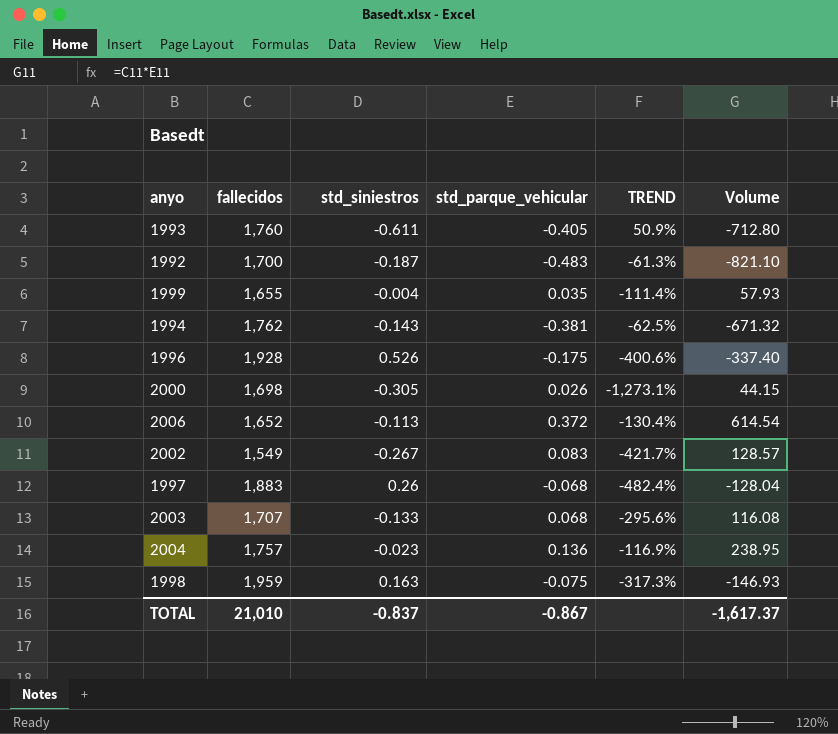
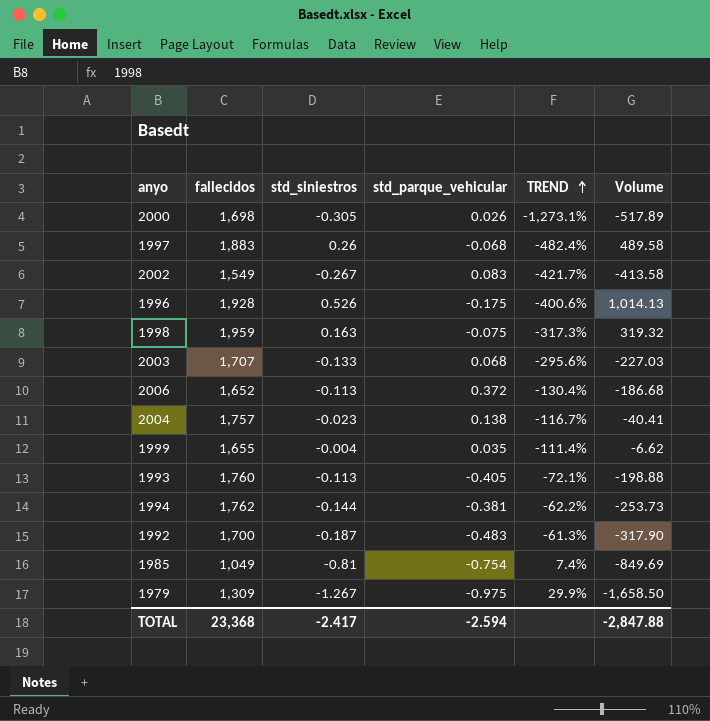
row order: none -> TREND ascending
column Volume | formula: [fallecidos] * [std_parque_vehicular] -> [fallecidos] * [std_siniestros]
2004 | std_parque_vehicular: 0.136 -> 0.138
2004 | TREND: -116.9% -> -116.7%
1993 | std_siniestros: -0.611 -> -0.113
1993 | TREND: 50.9% -> -72.1%
1994 | std_siniestros: -0.143 -> -0.144
1994 | TREND: -62.5% -> -62.2%
row 1985: none -> 1,049 | -0.81 | -0.754 | 7.4% | -849.69
row 1979: none -> 1,309 | -1.267 | -0.975 | 29.9% | -1,658.50
TOTAL | fallecidos: 21,010 -> 23,368
TOTAL | std_siniestros: -0.837 -> -2.417
TOTAL | std_parque_vehicular: -0.867 -> -2.594
TOTAL | Volume: -1,617.37 -> -2,847.88

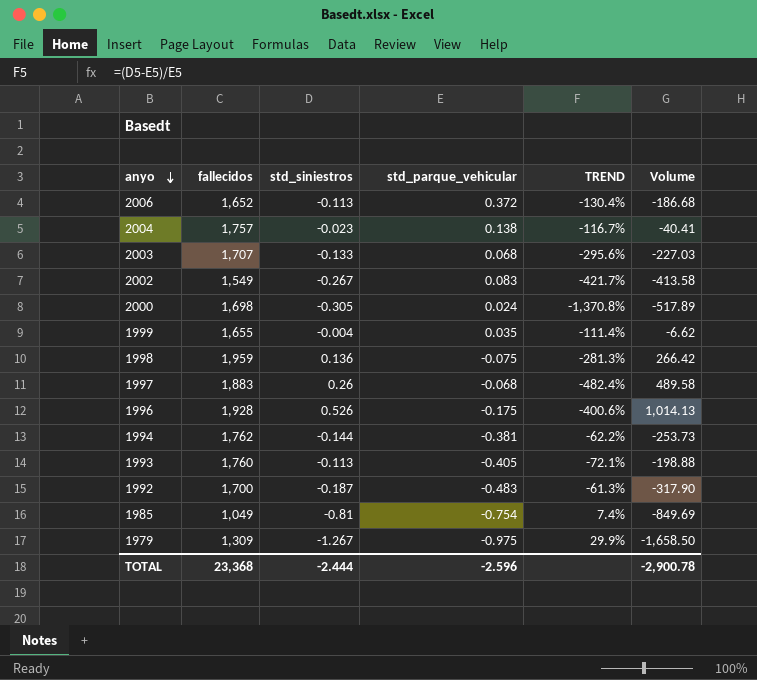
row order: TREND ascending -> anyo descending
2000 | std_parque_vehicular: 0.026 -> 0.024
2000 | TREND: -1,273.1% -> -1,370.8%
1998 | std_siniestros: 0.163 -> 0.136
1998 | TREND: -317.3% -> -281.3%
1998 | Volume: 319.32 -> 266.42
TOTAL | std_siniestros: -2.417 -> -2.444
TOTAL | std_parque_vehicular: -2.594 -> -2.596
TOTAL | Volume: -2,847.88 -> -2,900.78

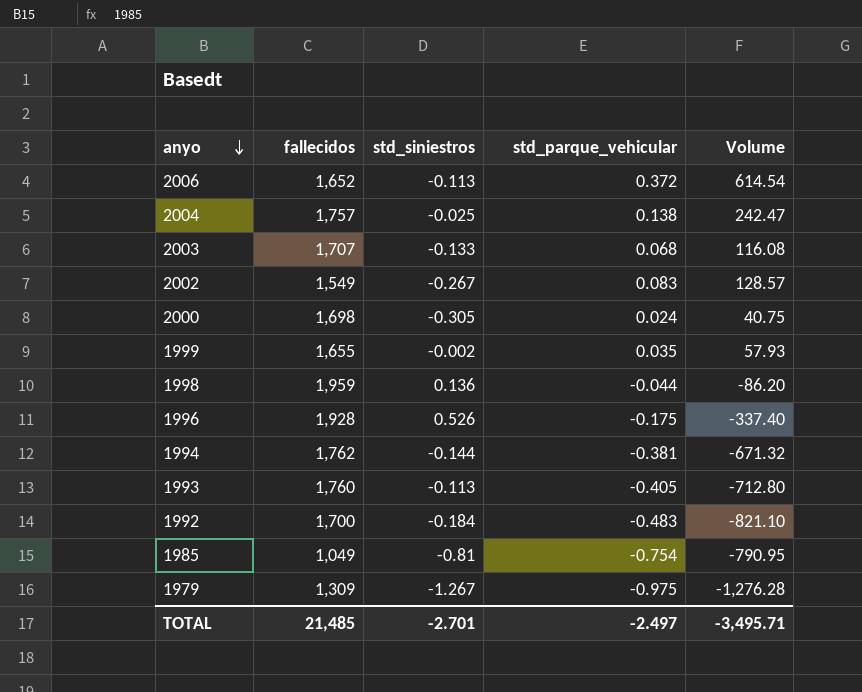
column TREND | formula: ([std_siniestros] - [std_parque_vehicular]) / [std_parque_vehicular] -> none
column Volume | formula: [fallecidos] * [std_siniestros] -> [fallecidos] * [std_parque_vehicular]
row 1997: 1,883 | 0.26 | -0.068 | -482.4% | 489.58 -> none
2004 | std_siniestros: -0.023 -> -0.025
1999 | std_siniestros: -0.004 -> -0.002
1998 | std_parque_vehicular: -0.075 -> -0.044
1992 | std_siniestros: -0.187 -> -0.184
TOTAL | fallecidos: 23,368 -> 21,485
TOTAL | std_siniestros: -2.444 -> -2.701
TOTAL | std_parque_vehicular: -2.596 -> -2.497
TOTAL | Volume: -2,900.78 -> -3,495.71

